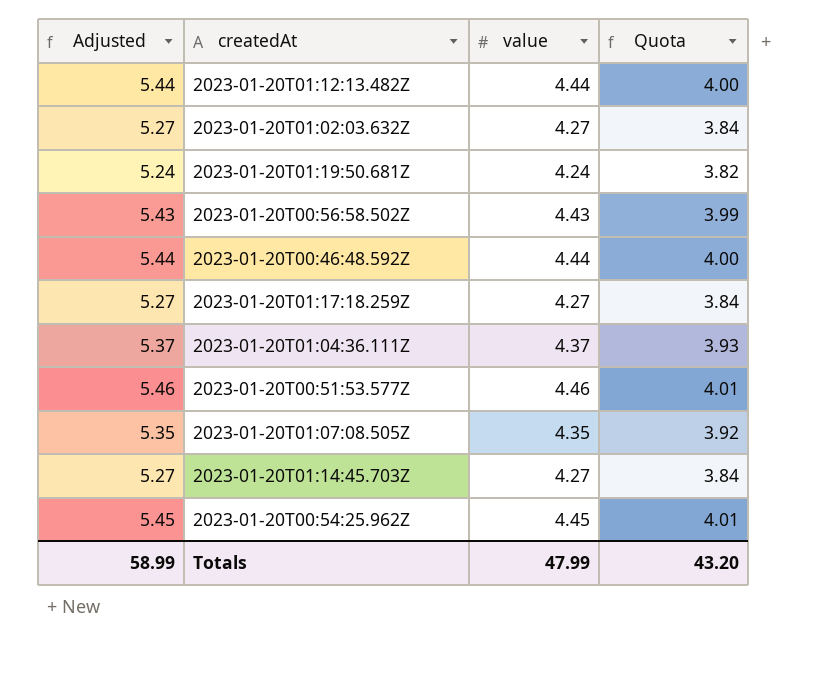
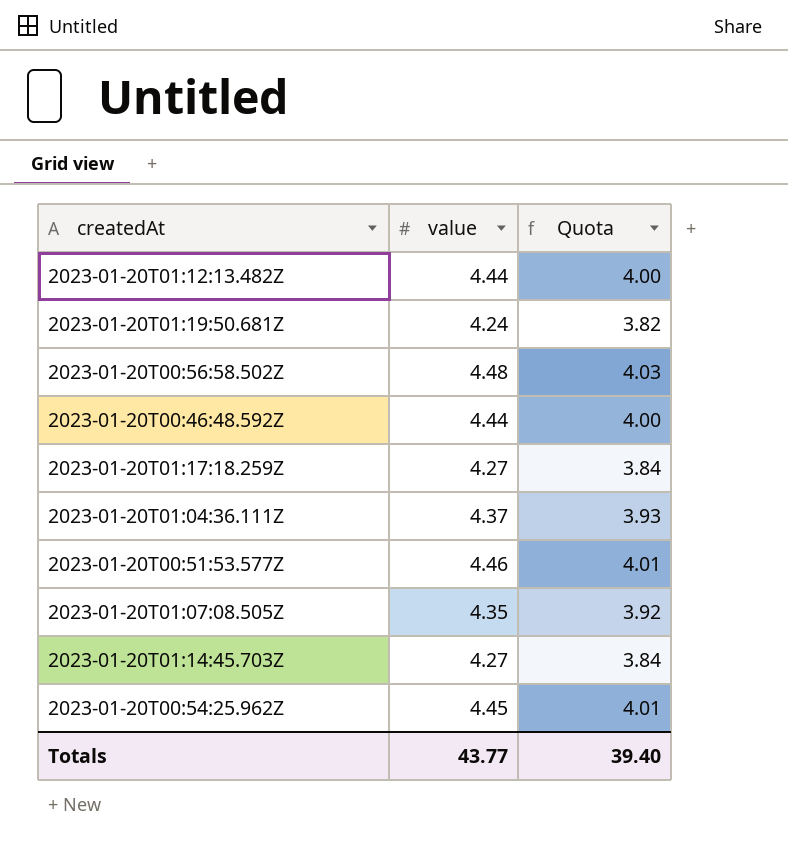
column Adjusted | formula: [value] + 1 -> none
row 2023-01-20T01:02:03.632Z: 5.27 | 4.27 | 3.84 -> none
2023-01-20T00:56:58.502Z | value: 4.43 -> 4.48
2023-01-20T00:56:58.502Z | Quota: 3.99 -> 4.03
Totals | value: 47.99 -> 43.77
Totals | Quota: 43.20 -> 39.40

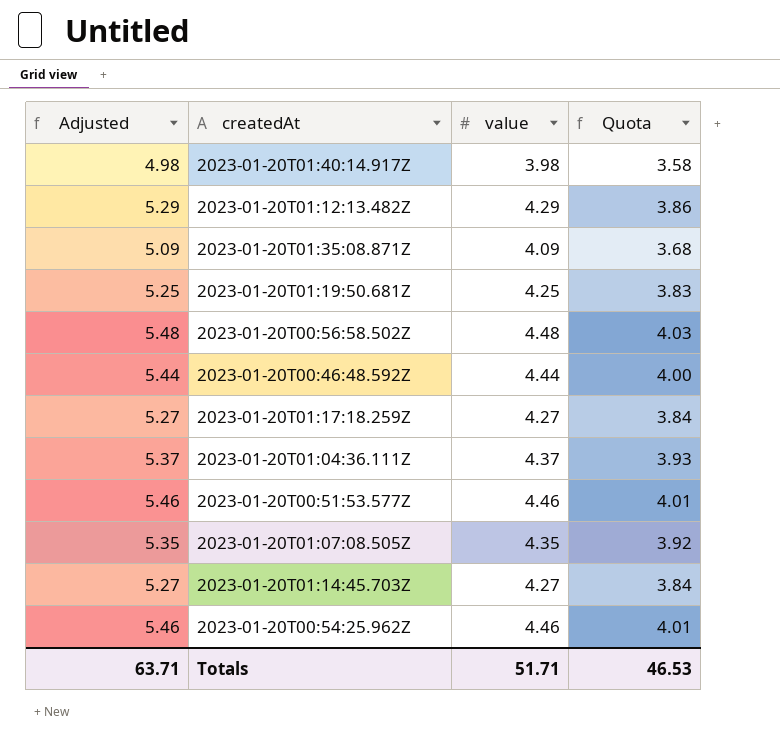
column Adjusted | formula: none -> [value] + 1
row 2023-01-20T01:40:14.917Z: none -> 4.98 | 3.98 | 3.58
2023-01-20T01:12:13.482Z | value: 4.44 -> 4.29
2023-01-20T01:12:13.482Z | Quota: 4.00 -> 3.86
row 2023-01-20T01:35:08.871Z: none -> 5.09 | 4.09 | 3.68
2023-01-20T01:19:50.681Z | value: 4.24 -> 4.25
2023-01-20T01:19:50.681Z | Quota: 3.82 -> 3.83
2023-01-20T00:54:25.962Z | value: 4.45 -> 4.46
Totals | value: 43.77 -> 51.71
Totals | Quota: 39.40 -> 46.53

